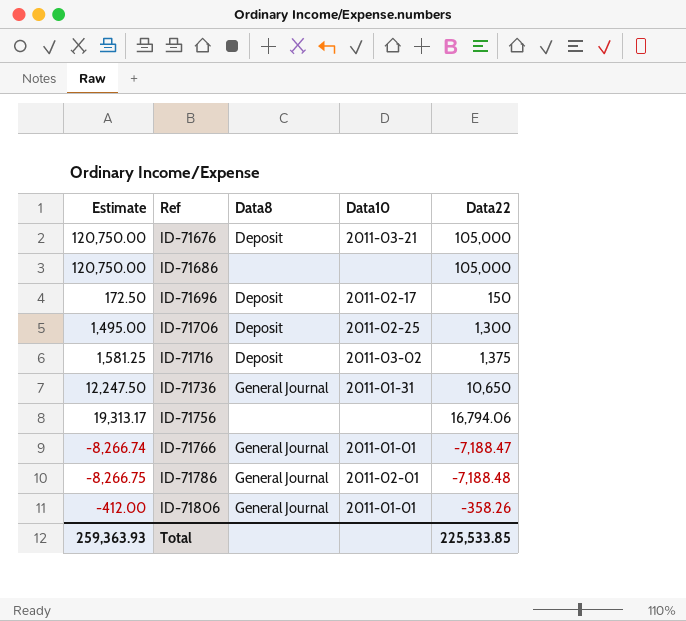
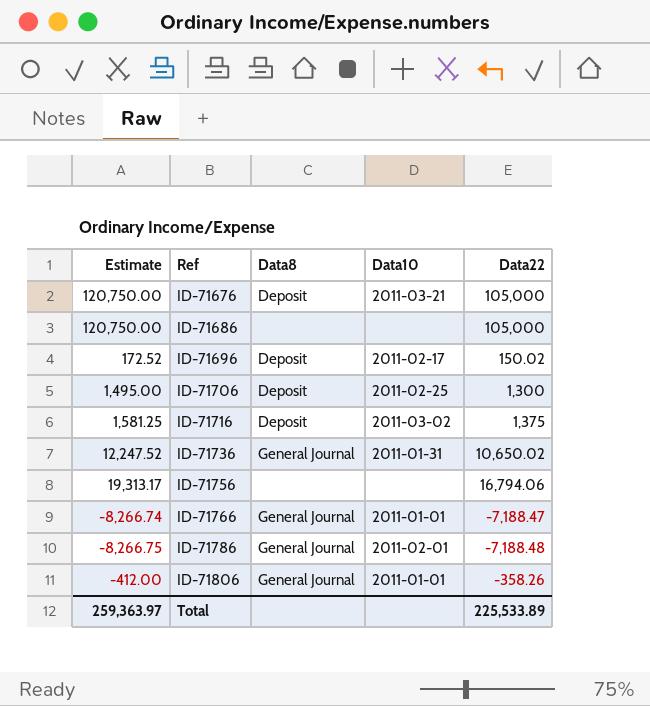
ID-71696 | Estimate: 172.50 -> 172.52
ID-71696 | Data22: 150 -> 150.02
ID-71736 | Estimate: 12,247.50 -> 12,247.52
ID-71736 | Data22: 10,650 -> 10,650.02
Total | Estimate: 259,363.93 -> 259,363.97
Total | Data22: 225,533.85 -> 225,533.89

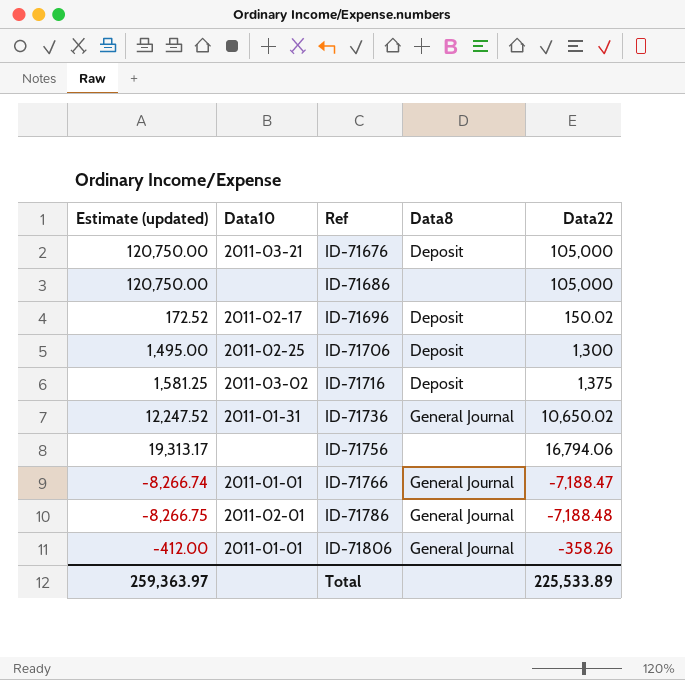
column name: Estimate -> Estimate (updated)
column Data10 | position: 4 -> 2

